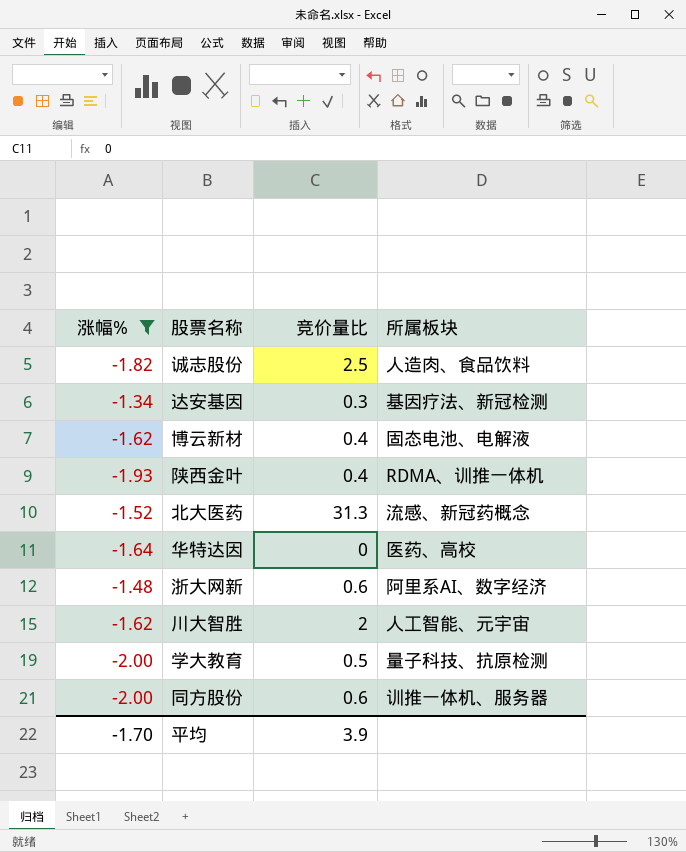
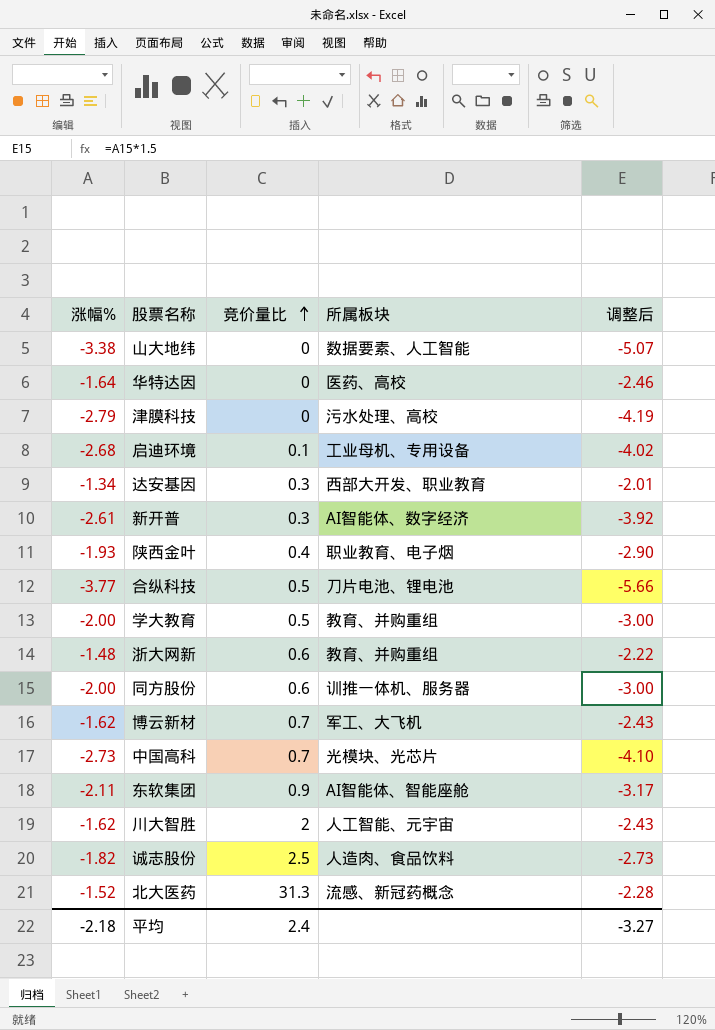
filter: 涨幅% >= -2.00 -> none
row order: none -> 竞价量比 ascending
column 调整后 | formula: none -> [涨幅%] * 1.5
达安基因 | 所属板块: 基因疗法、新冠检测 -> 西部大开发、职业教育
陕西金叶 | 所属板块: RDMA、训推一体机 -> 职业教育、电子烟
学大教育 | 所属板块: 量子科技、抗原检测 -> 教育、并购重组
浙大网新 | 所属板块: 阿里系AI、数字经济 -> 教育、并购重组
博云新材 | 竞价量比: 0.4 -> 0.7
博云新材 | 所属板块: 固态电池、电解液 -> 军工、大飞机
平均 | 涨幅%: -1.70 -> -2.18
平均 | 竞价量比: 3.9 -> 2.4

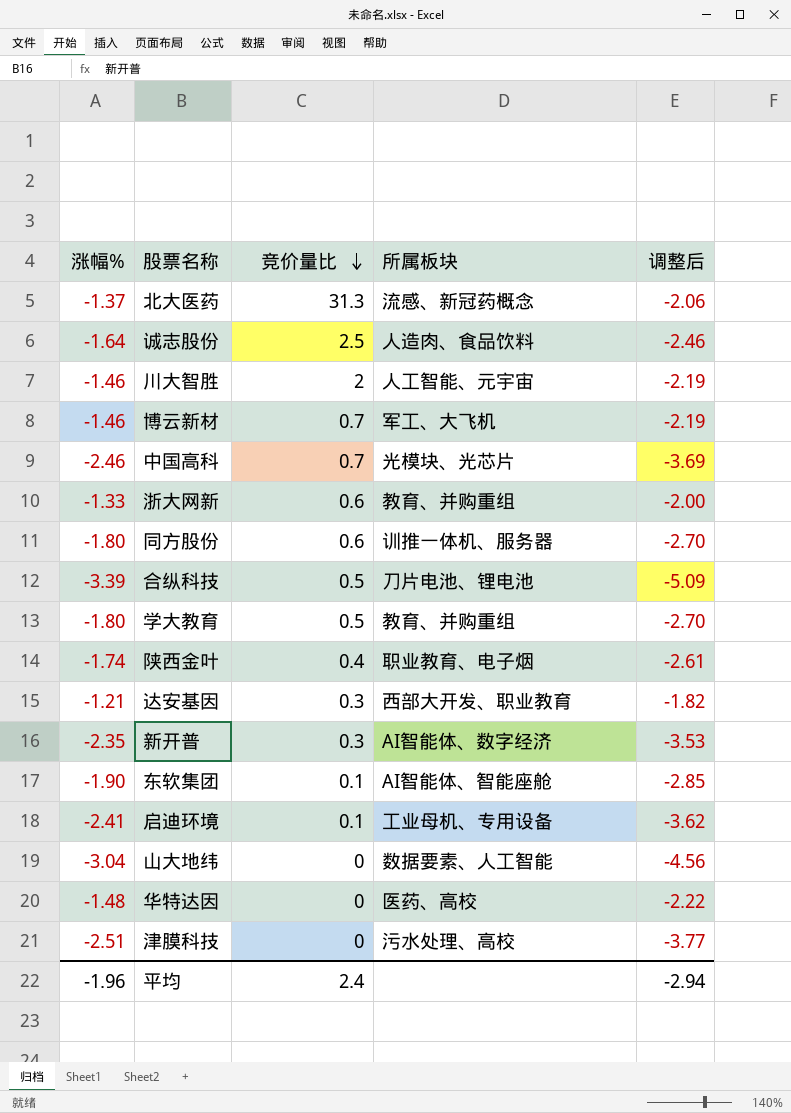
row order: 竞价量比 ascending -> 竞价量比 descending
北大医药 | 涨幅%: -1.52 -> -1.37
北大医药 | 调整后: -2.28 -> -2.06
诚志股份 | 涨幅%: -1.82 -> -1.64
诚志股份 | 调整后: -2.73 -> -2.46
川大智胜 | 涨幅%: -1.62 -> -1.46
川大智胜 | 调整后: -2.43 -> -2.19
博云新材 | 涨幅%: -1.62 -> -1.46
博云新材 | 调整后: -2.43 -> -2.19
中国高科 | 涨幅%: -2.73 -> -2.46
中国高科 | 调整后: -4.10 -> -3.69
浙大网新 | 涨幅%: -1.48 -> -1.33
浙大网新 | 调整后: -2.22 -> -2.00
同方股份 | 涨幅%: -2.00 -> -1.80
同方股份 | 调整后: -3.00 -> -2.70
合纵科技 | 涨幅%: -3.77 -> -3.39
合纵科技 | 调整后: -5.66 -> -5.09
学大教育 | 涨幅%: -2.00 -> -1.80
学大教育 | 调整后: -3.00 -> -2.70
陕西金叶 | 涨幅%: -1.93 -> -1.74
陕西金叶 | 调整后: -2.90 -> -2.61
达安基因 | 涨幅%: -1.34 -> -1.21
达安基因 | 调整后: -2.01 -> -1.82
新开普 | 涨幅%: -2.61 -> -2.35
新开普 | 调整后: -3.92 -> -3.53
东软集团 | 涨幅%: -2.11 -> -1.90
东软集团 | 竞价量比: 0.9 -> 0.1
东软集团 | 调整后: -3.17 -> -2.85
启迪环境 | 涨幅%: -2.68 -> -2.41
启迪环境 | 调整后: -4.02 -> -3.62
山大地纬 | 涨幅%: -3.38 -> -3.04
山大地纬 | 调整后: -5.07 -> -4.56
华特达因 | 涨幅%: -1.64 -> -1.48
华特达因 | 调整后: -2.46 -> -2.22
津膜科技 | 涨幅%: -2.79 -> -2.51
津膜科技 | 调整后: -4.19 -> -3.77
平均 | 涨幅%: -2.18 -> -1.96
平均 | 调整后: -3.27 -> -2.94

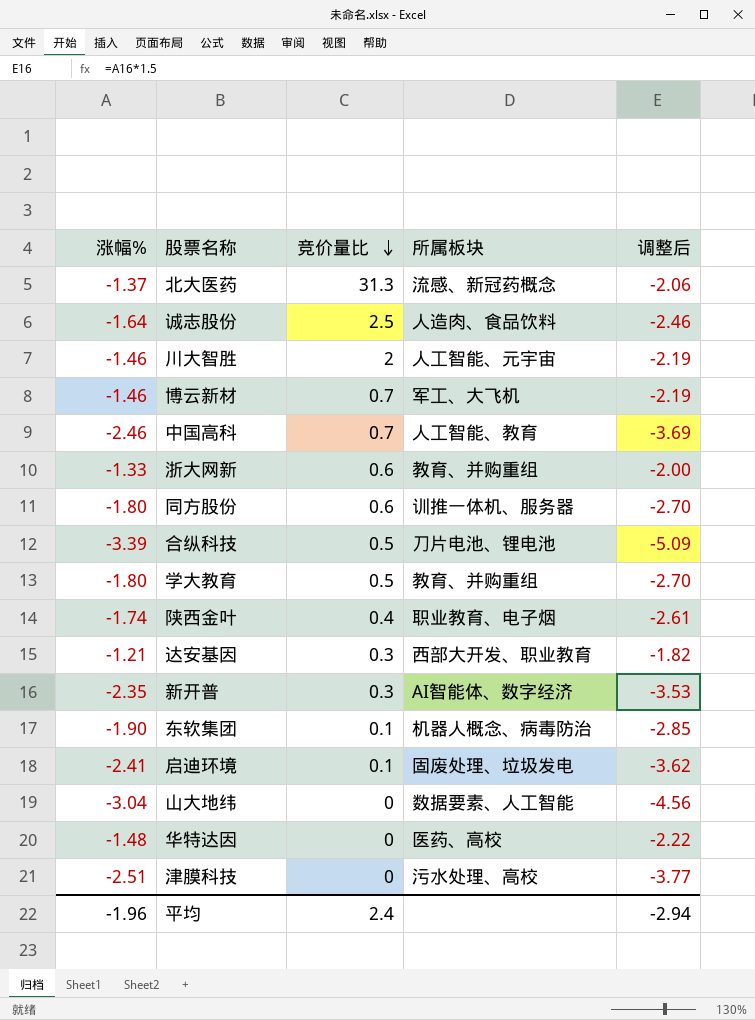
中国高科 | 所属板块: 光模块、光芯片 -> 人工智能、教育
东软集团 | 所属板块: AI智能体、智能座舱 -> 机器人概念、病毒防治
启迪环境 | 所属板块: 工业母机、专用设备 -> 固废处理、垃圾发电

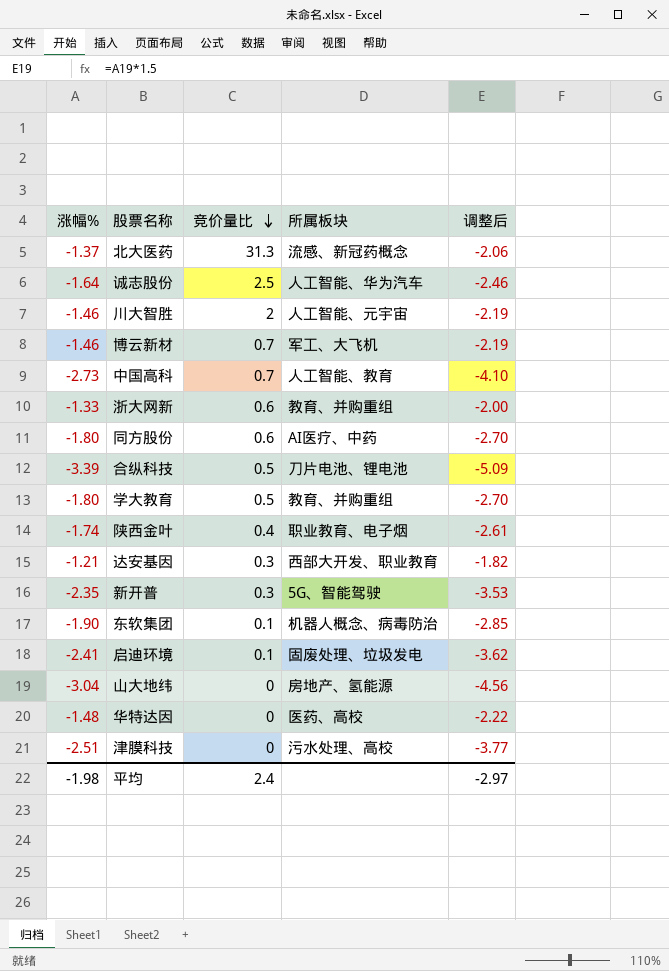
诚志股份 | 所属板块: 人造肉、食品饮料 -> 人工智能、华为汽车
中国高科 | 涨幅%: -2.46 -> -2.73
中国高科 | 调整后: -3.69 -> -4.10
同方股份 | 所属板块: 训推一体机、服务器 -> AI医疗、中药
新开普 | 所属板块: AI智能体、数字经济 -> 5G、智能驾驶
山大地纬 | 所属板块: 数据要素、人工智能 -> 房地产、氢能源
平均 | 涨幅%: -1.96 -> -1.98
平均 | 调整后: -2.94 -> -2.97

